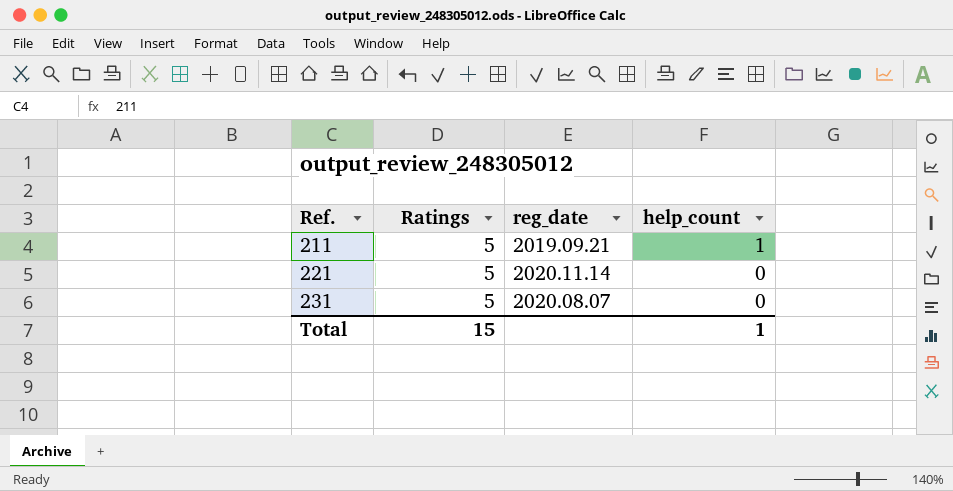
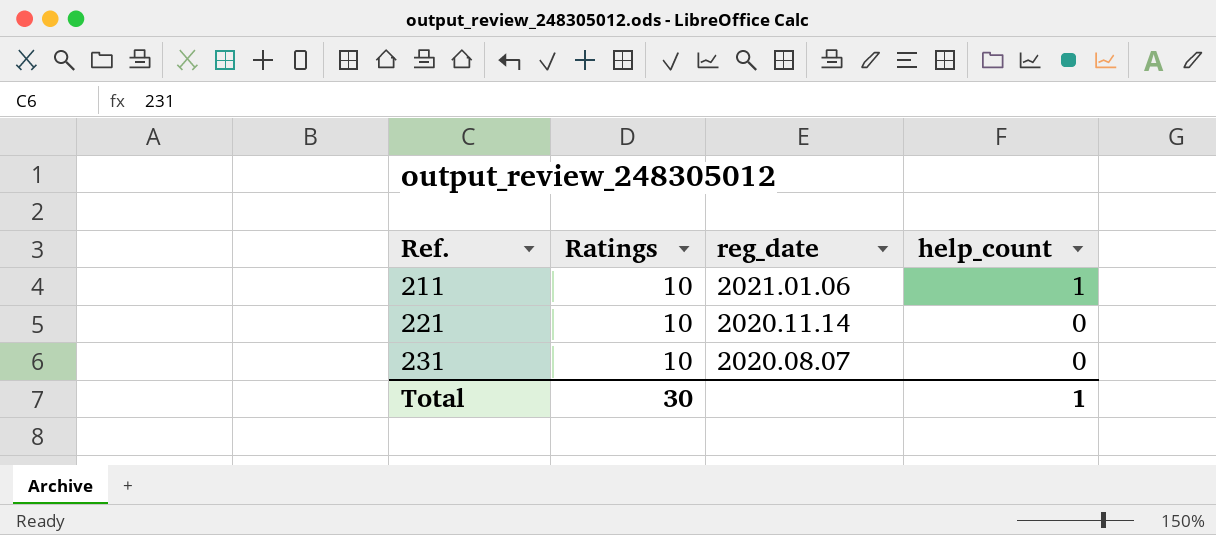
211 | Ratings: 5 -> 10
211 | reg_date: 2019.09.21 -> 2021.01.06
221 | Ratings: 5 -> 10
231 | Ratings: 5 -> 10
Total | Ratings: 15 -> 30

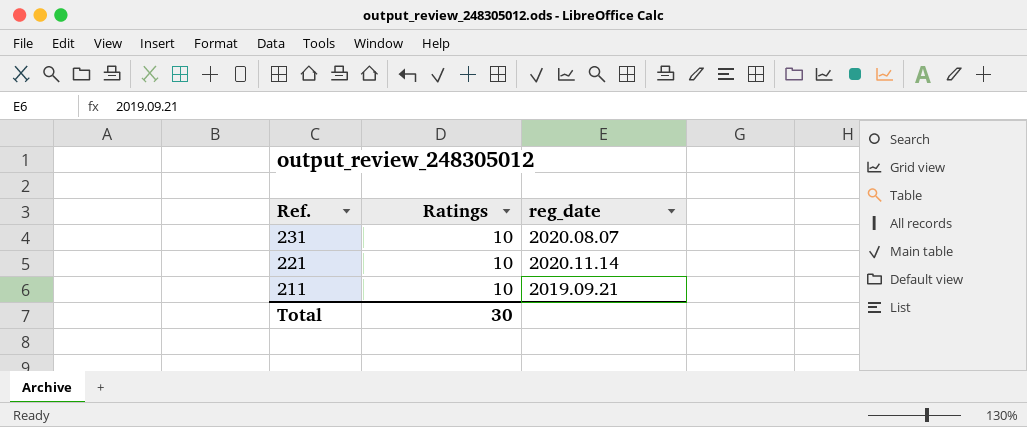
row order: Ref. ascending -> Ref. descending
column help_count | position: 4 -> none
211 | reg_date: 2021.01.06 -> 2019.09.21

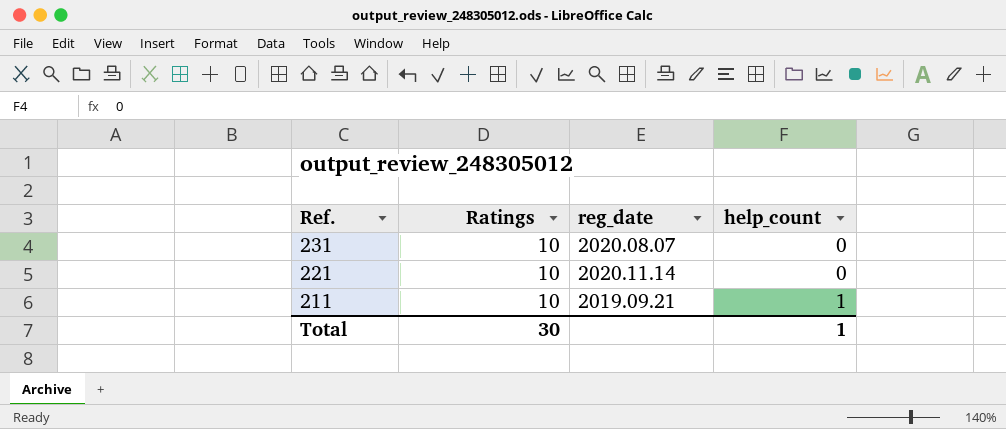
column help_count | position: none -> 4

